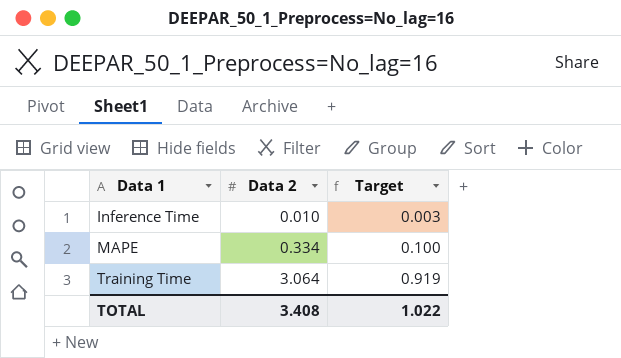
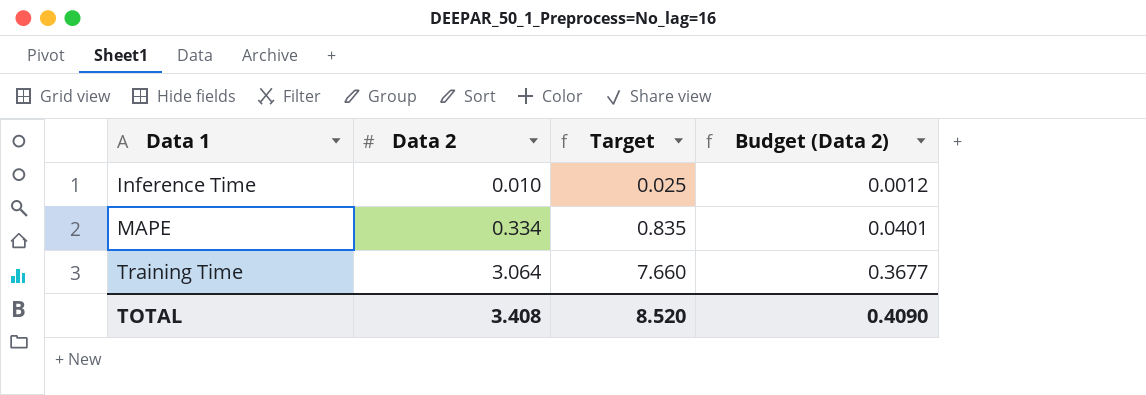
column Target | formula: [Data 2] * 0.3 -> [Data 2] * 2.5
column Budget (Data 2) | formula: none -> [Data 2] * 0.12
TOTAL | Target: 1.022 -> 8.520

